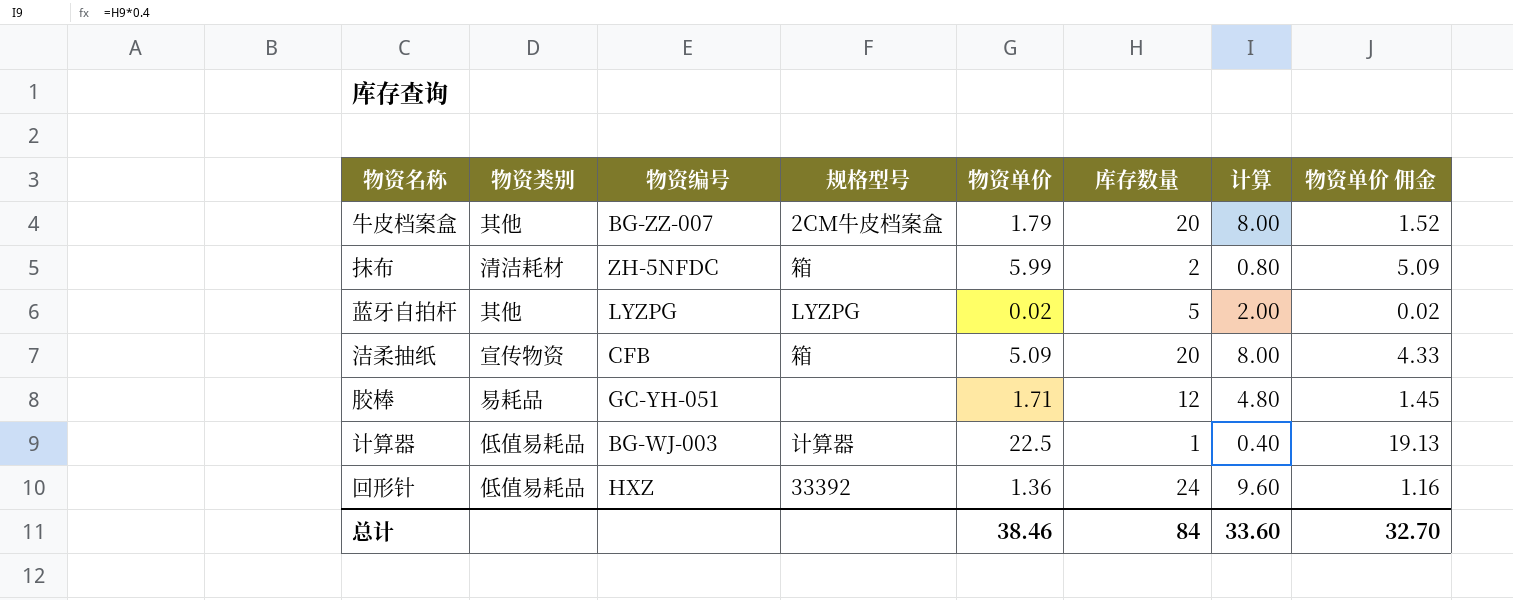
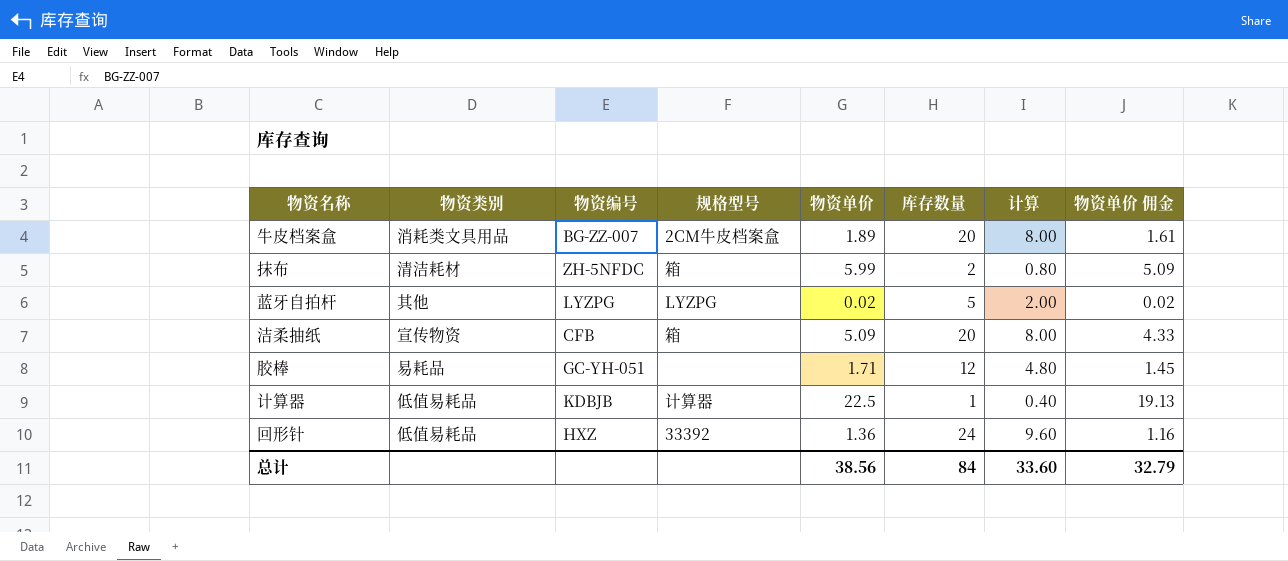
牛皮档案盒 | 物资类别: 其他 -> 消耗类文具用品
牛皮档案盒 | 物资单价: 1.79 -> 1.89
牛皮档案盒 | 物资单价 佣金: 1.52 -> 1.61
计算器 | 物资编号: BG-WJ-003 -> KDBJB
总计 | 物资单价: 38.46 -> 38.56
总计 | 物资单价 佣金: 32.70 -> 32.79

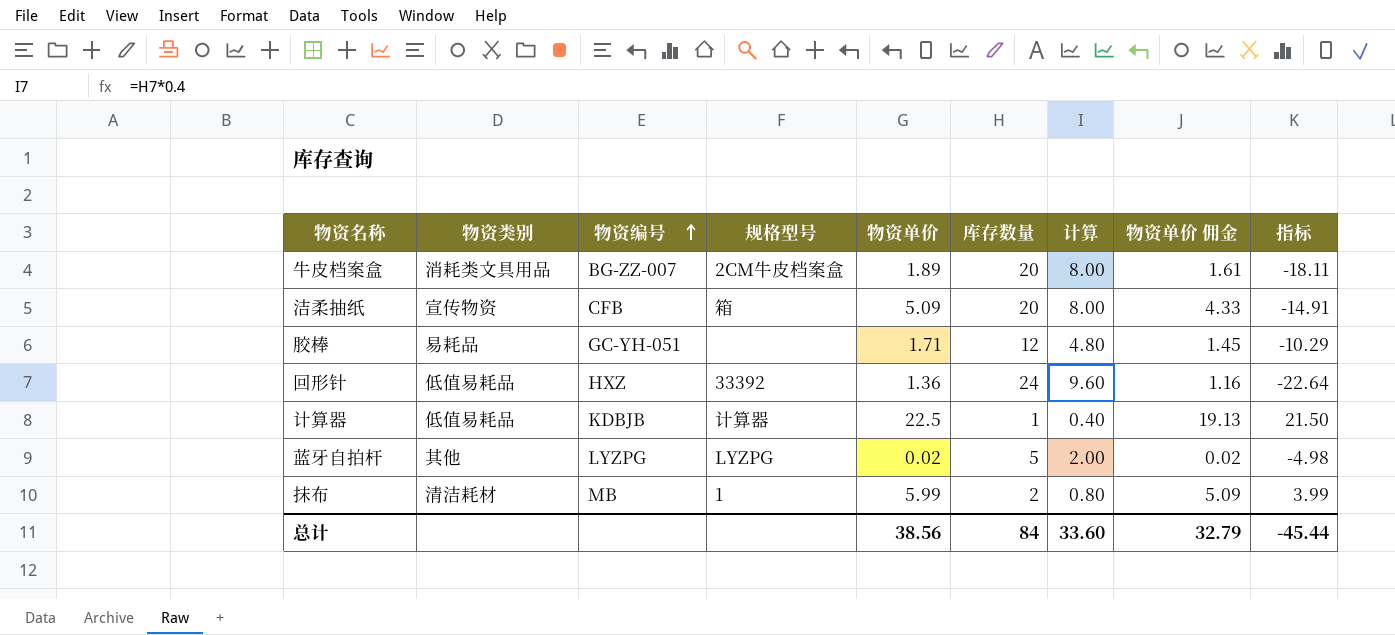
row order: none -> 物资编号 ascending
column 指标 | formula: none -> [物资单价] - [库存数量]
抹布 | 物资编号: ZH-5NFDC -> MB
抹布 | 规格型号: 箱 -> 1

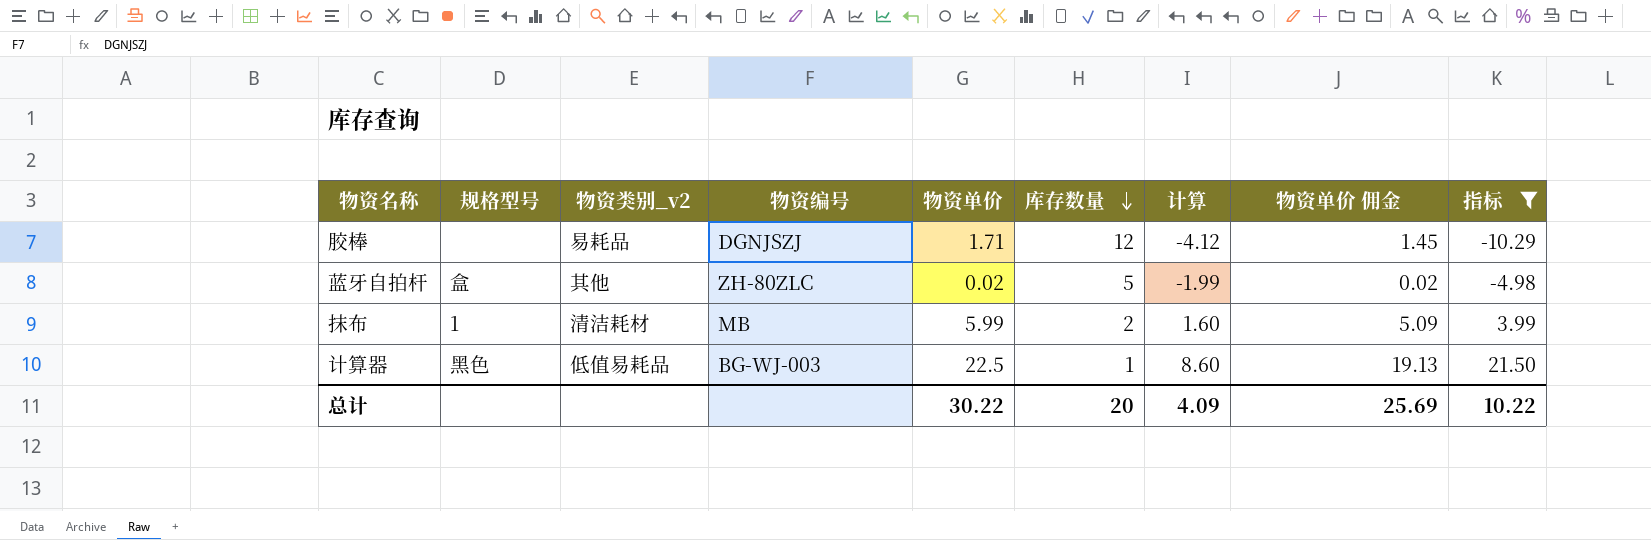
filter: none -> 指标 >= -10.29
row order: 物资编号 ascending -> 库存数量 descending
column 规格型号 | position: 4 -> 2
column name: 物资类别 -> 物资类别_v2
column 计算 | formula: [库存数量] * 0.4 -> [指标] * 0.4
胶棒 | 物资编号: GC-YH-051 -> DGNJSZJ
蓝牙自拍杆 | 规格型号: LYZPG -> 盒
蓝牙自拍杆 | 物资编号: LYZPG -> ZH-80ZLC
计算器 | 规格型号: 计算器 -> 黑色
计算器 | 物资编号: KDBJB -> BG-WJ-003
总计 | 物资单价: 38.56 -> 30.22
总计 | 库存数量: 84 -> 20
总计 | 计算: 33.60 -> 4.09
总计 | 物资单价 佣金: 32.79 -> 25.69
总计 | 指标: -45.44 -> 10.22

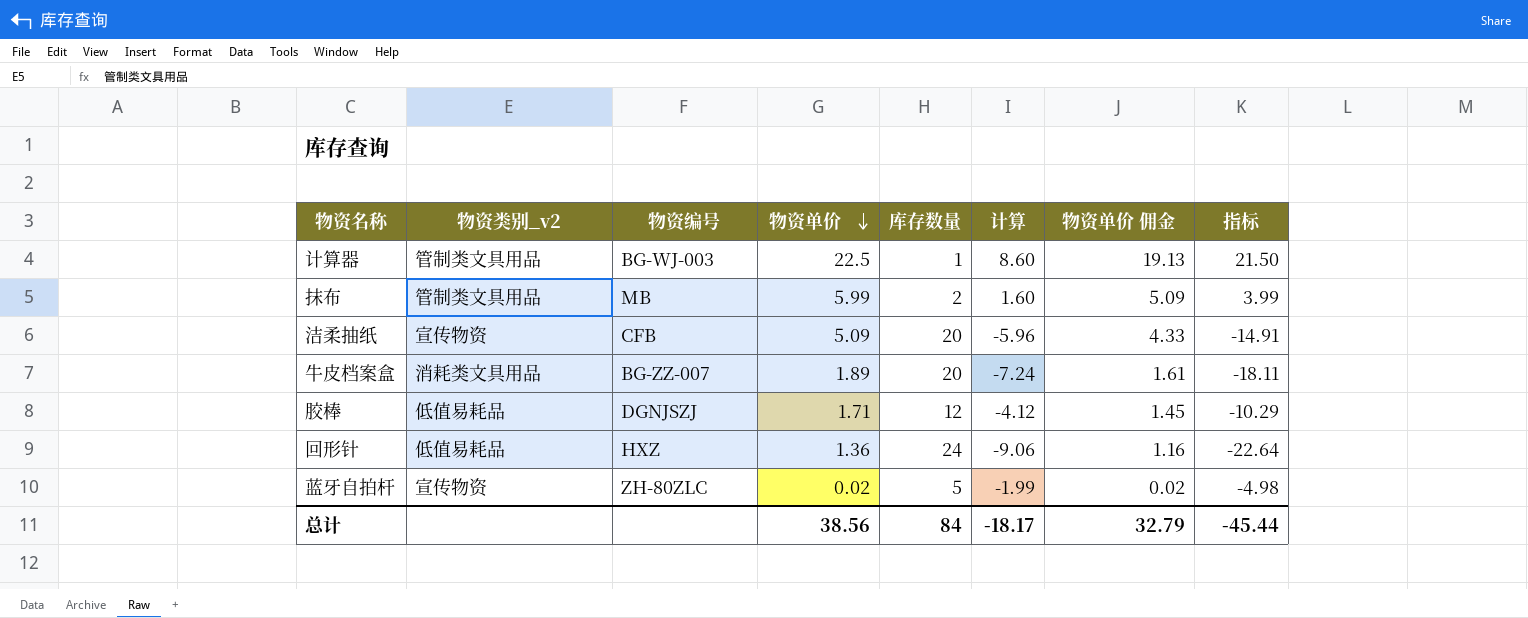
filter: 指标 >= -10.29 -> none
row order: 库存数量 descending -> 物资单价 descending
column 规格型号 | position: 2 -> none
计算器 | 物资类别_v2: 低值易耗品 -> 管制类文具用品
抹布 | 物资类别_v2: 清洁耗材 -> 管制类文具用品
胶棒 | 物资类别_v2: 易耗品 -> 低值易耗品
蓝牙自拍杆 | 物资类别_v2: 其他 -> 宣传物资
总计 | 物资单价: 30.22 -> 38.56
总计 | 库存数量: 20 -> 84
总计 | 计算: 4.09 -> -18.17
总计 | 物资单价 佣金: 25.69 -> 32.79
总计 | 指标: 10.22 -> -45.44

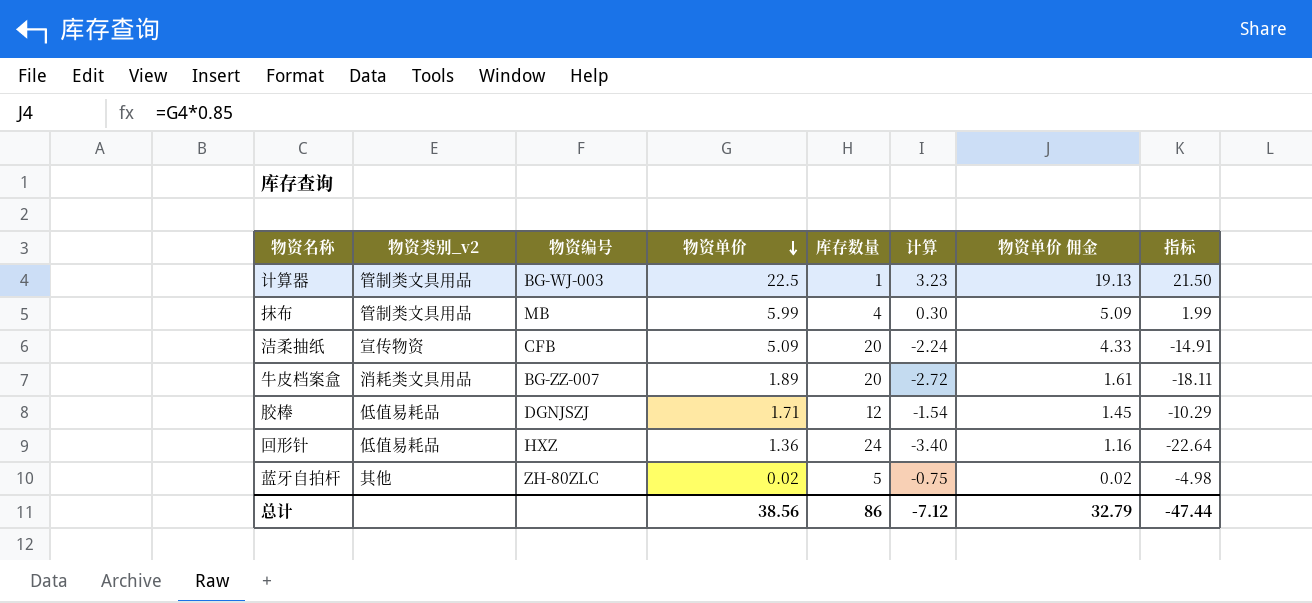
column 计算 | formula: [指标] * 0.4 -> [指标] * 0.15
抹布 | 库存数量: 2 -> 4
抹布 | 指标: 3.99 -> 1.99
蓝牙自拍杆 | 物资类别_v2: 宣传物资 -> 其他
总计 | 库存数量: 84 -> 86
总计 | 计算: -18.17 -> -7.12
总计 | 指标: -45.44 -> -47.44

